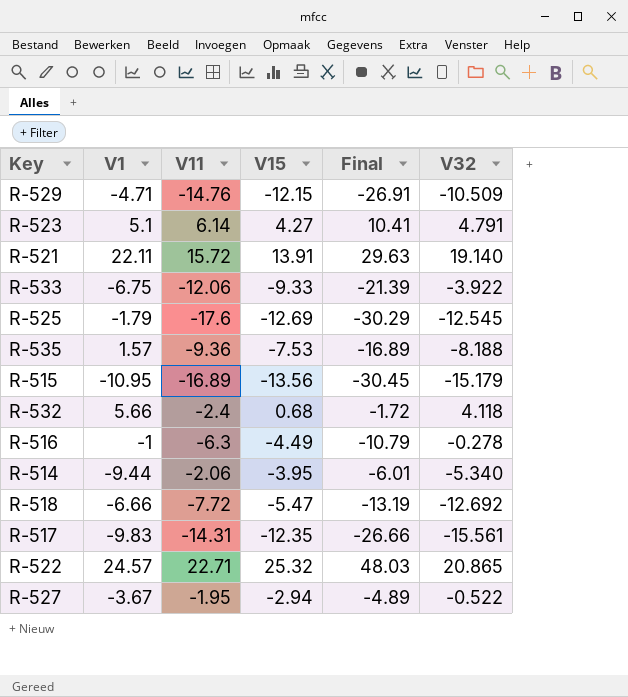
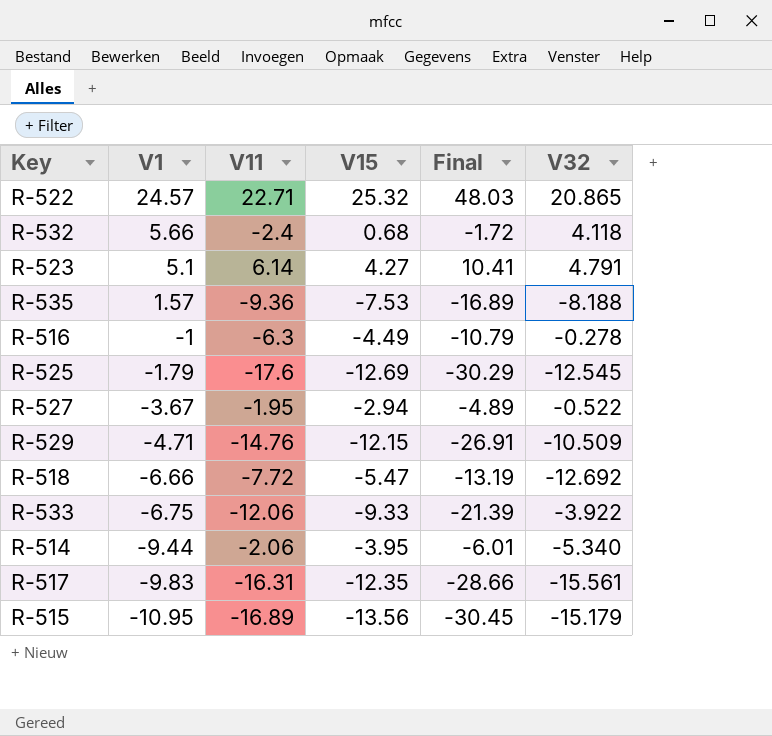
row order: none -> V1 descending
row R-521: 22.11 | 15.72 | 13.91 | 29.63 | 19.140 -> none
R-517 | V11: -14.31 -> -16.31
R-517 | Final: -26.66 -> -28.66

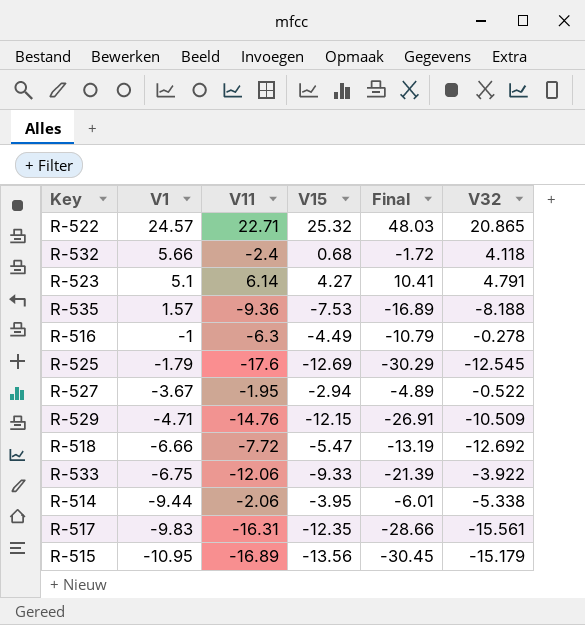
R-514 | V32: -5.340 -> -5.338

